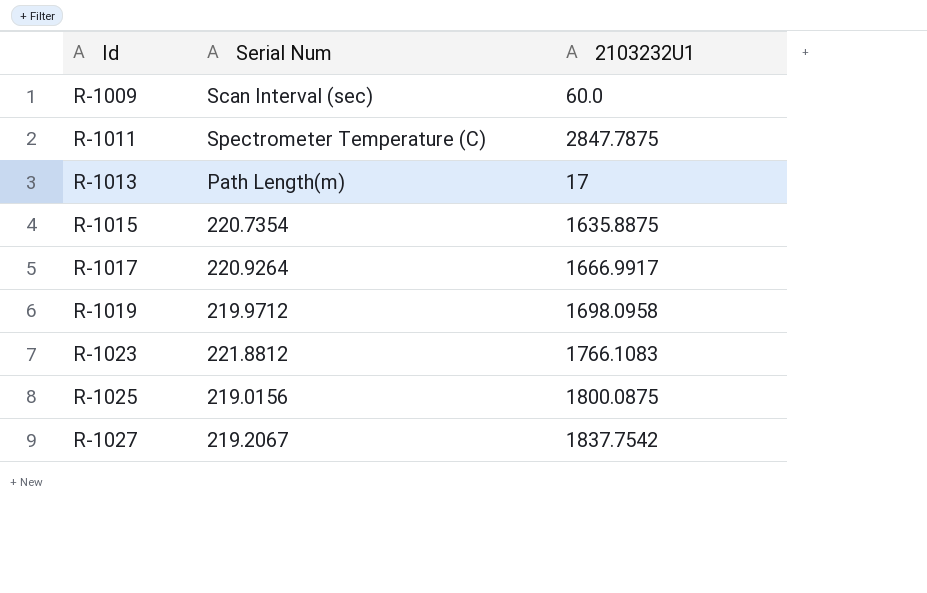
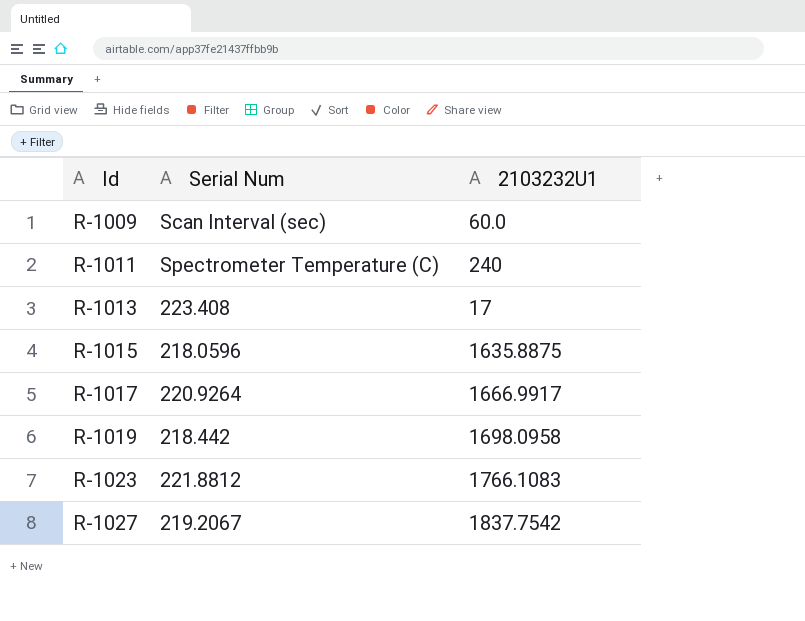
row R-1025: 219.0156 | 1800.0875 -> none
R-1011 | 2103232U1: 2847.7875 -> 240
R-1013 | Serial Num: Path Length(m) -> 223.408
R-1015 | Serial Num: 220.7354 -> 218.0596
R-1019 | Serial Num: 219.9712 -> 218.442

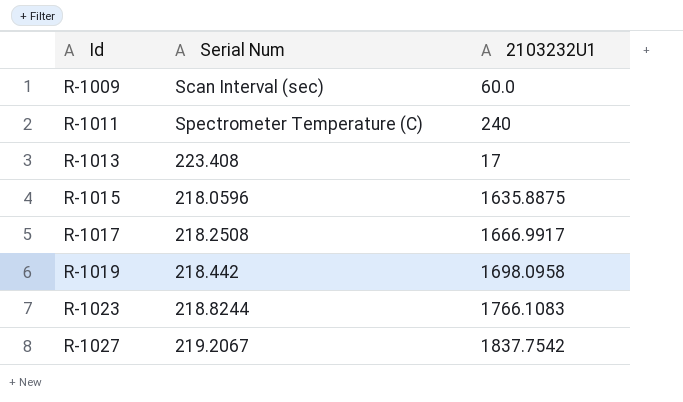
R-1017 | Serial Num: 220.9264 -> 218.2508
R-1023 | Serial Num: 221.8812 -> 218.8244

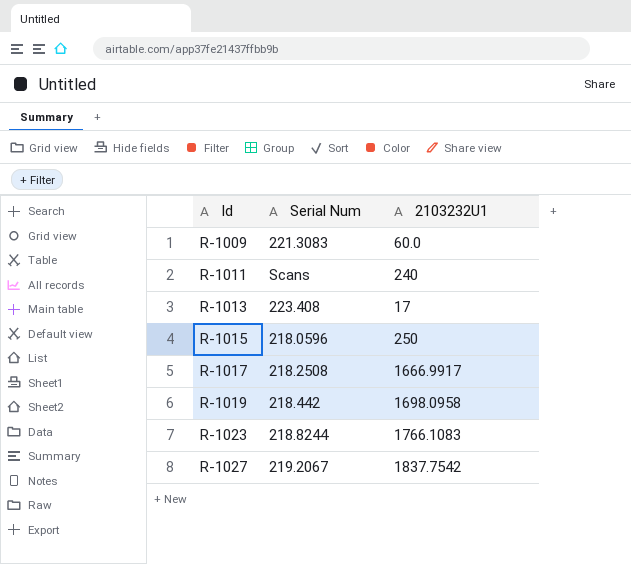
R-1009 | Serial Num: Scan Interval (sec) -> 221.3083
R-1011 | Serial Num: Spectrometer Temperature (C) -> Scans
R-1015 | 2103232U1: 1635.8875 -> 250

